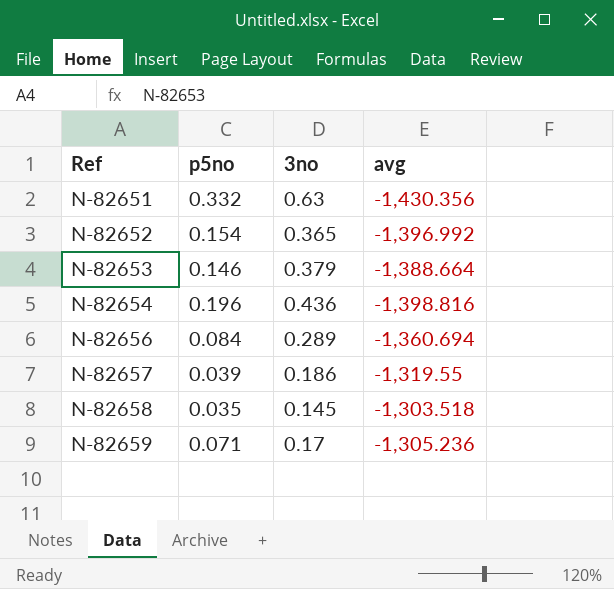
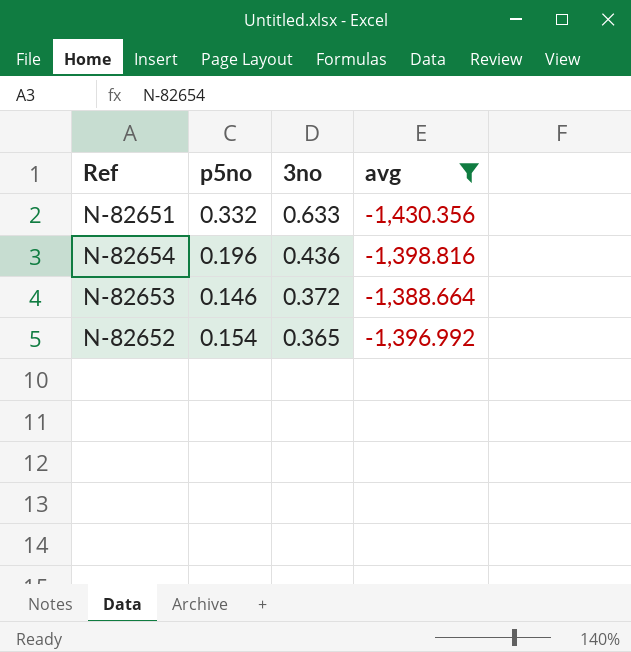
filter: none -> avg <= -1,388.664
row order: Ref ascending -> 3no descending
N-82651 | 3no: 0.63 -> 0.633
N-82653 | 3no: 0.379 -> 0.372

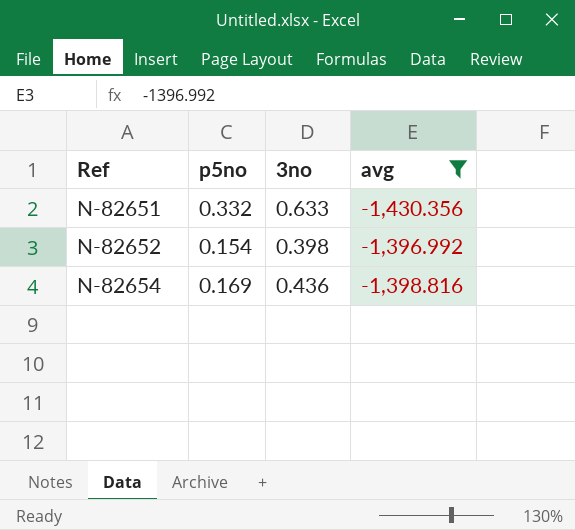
row order: 3no descending -> Ref ascending
row N-82653: 0.146 | 0.372 | -1,388.664 -> none
N-82652 | 3no: 0.365 -> 0.398
N-82654 | p5no: 0.196 -> 0.169

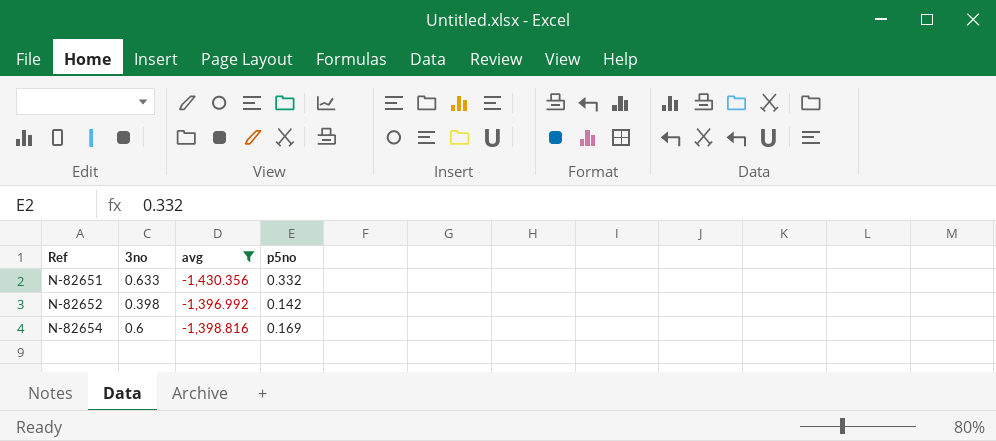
column p5no | position: 2 -> 4
N-82652 | p5no: 0.154 -> 0.142
N-82654 | 3no: 0.436 -> 0.6

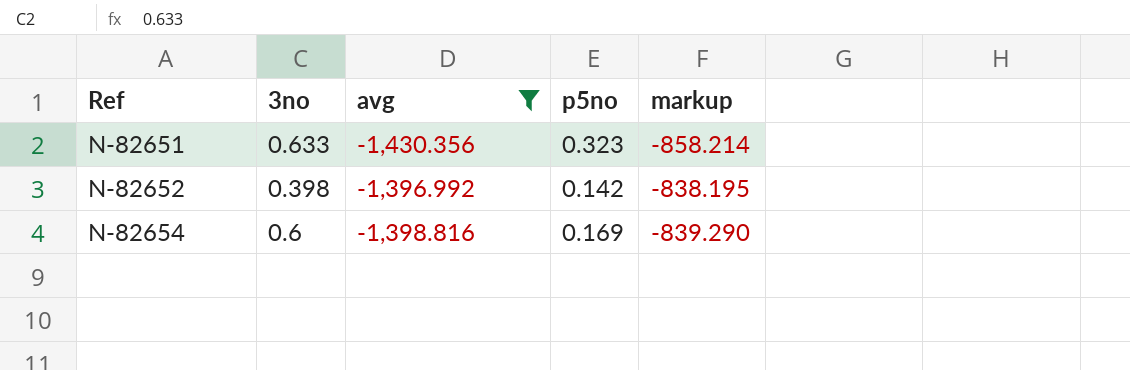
column markup | formula: none -> [avg] * 0.6
N-82651 | p5no: 0.332 -> 0.323

